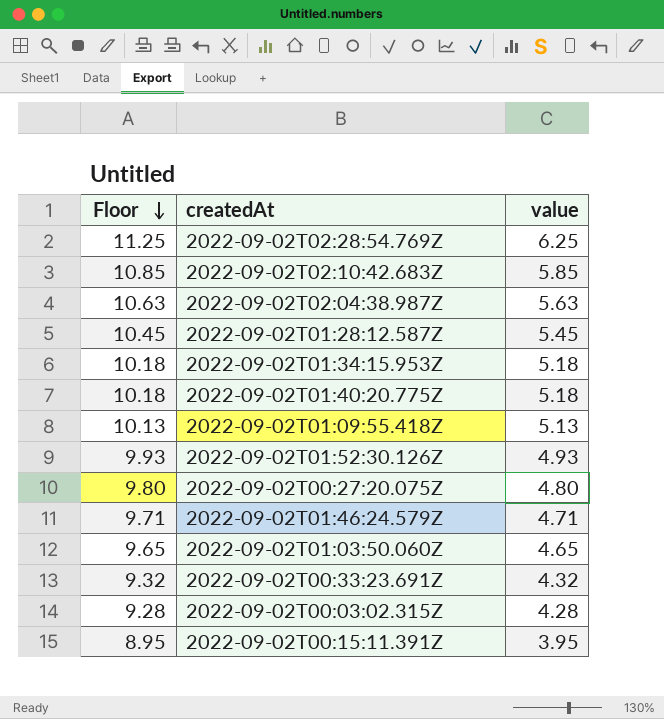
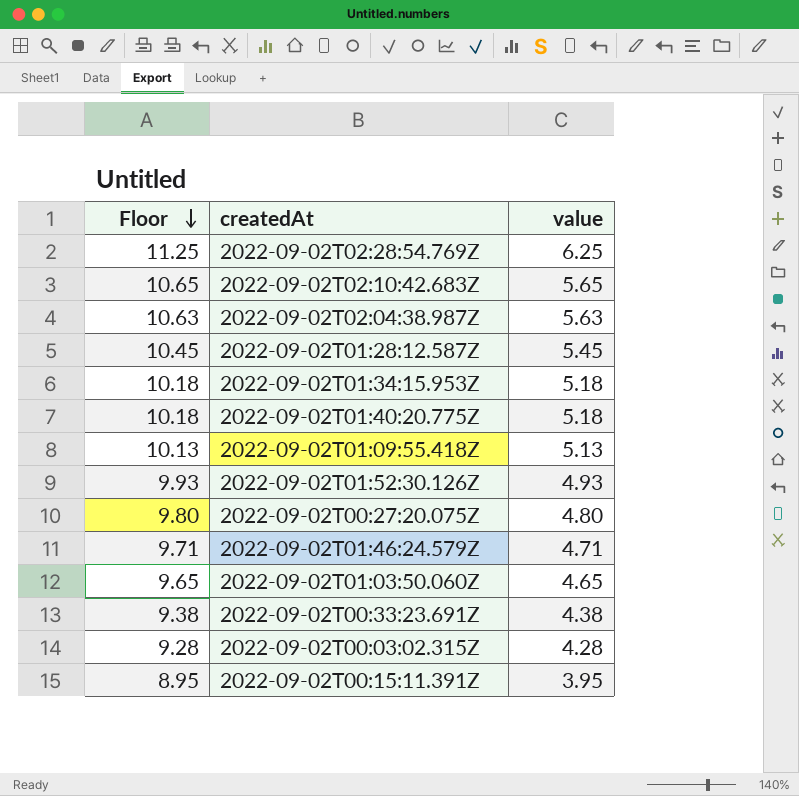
2022-09-02T02:10:42.683Z | Floor: 10.85 -> 10.65
2022-09-02T02:10:42.683Z | value: 5.85 -> 5.65
2022-09-02T00:33:23.691Z | Floor: 9.32 -> 9.38
2022-09-02T00:33:23.691Z | value: 4.32 -> 4.38

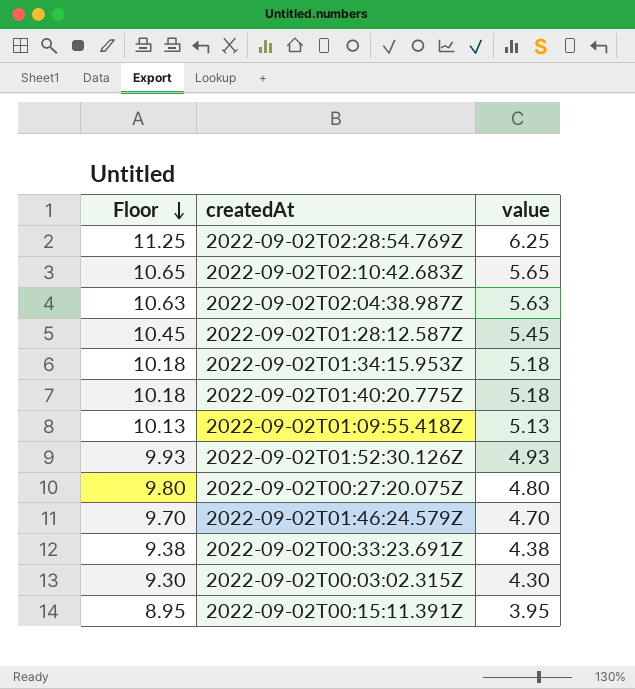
row 2022-09-02T01:03:50.060Z: 9.65 | 4.65 -> none
2022-09-02T01:46:24.579Z | Floor: 9.71 -> 9.70
2022-09-02T01:46:24.579Z | value: 4.71 -> 4.70
2022-09-02T00:03:02.315Z | Floor: 9.28 -> 9.30
2022-09-02T00:03:02.315Z | value: 4.28 -> 4.30

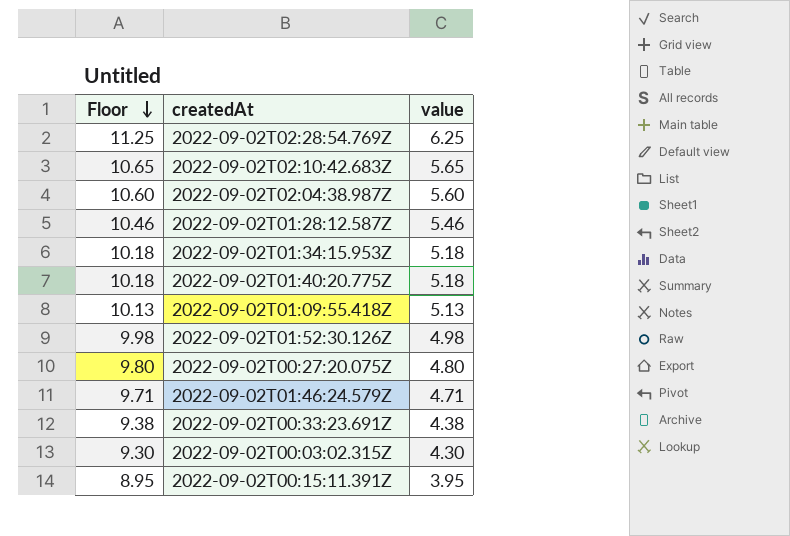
2022-09-02T02:04:38.987Z | Floor: 10.63 -> 10.60
2022-09-02T02:04:38.987Z | value: 5.63 -> 5.60
2022-09-02T01:28:12.587Z | Floor: 10.45 -> 10.46
2022-09-02T01:28:12.587Z | value: 5.45 -> 5.46
2022-09-02T01:52:30.126Z | Floor: 9.93 -> 9.98
2022-09-02T01:52:30.126Z | value: 4.93 -> 4.98
2022-09-02T01:46:24.579Z | Floor: 9.70 -> 9.71
2022-09-02T01:46:24.579Z | value: 4.70 -> 4.71

